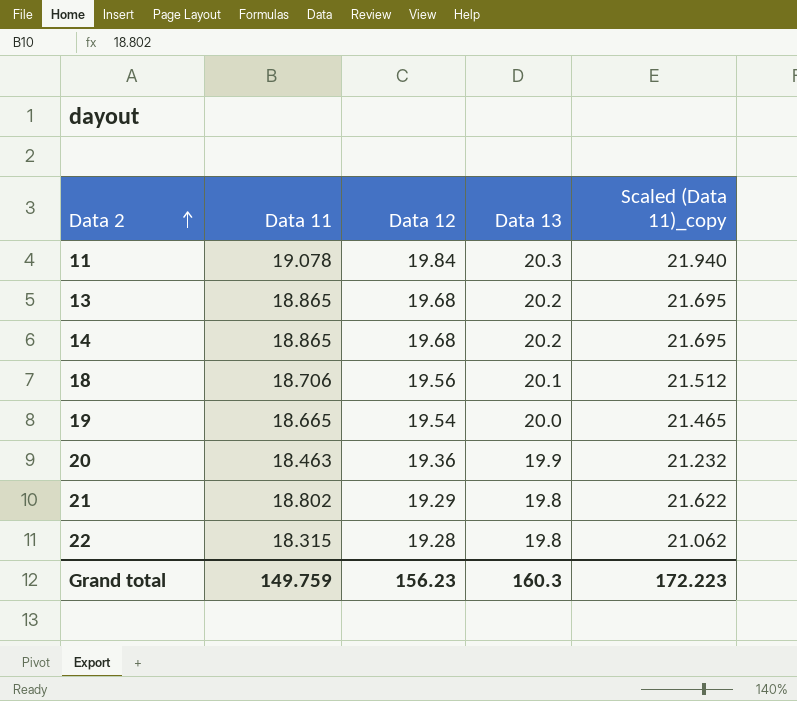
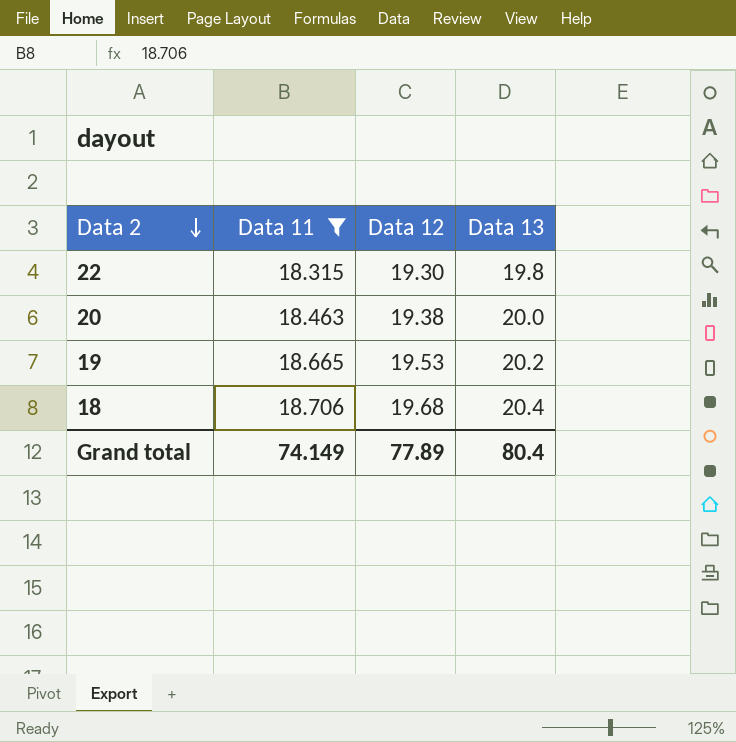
filter: none -> Data 11 <= 18.706
row order: Data 2 ascending -> Data 2 descending
column Scaled (Data 11)_copy | formula: [Data 11] * 1.15 -> none
22 | Data 12: 19.28 -> 19.30
20 | Data 12: 19.36 -> 19.38
20 | Data 13: 19.9 -> 20.0
19 | Data 12: 19.54 -> 19.53
19 | Data 13: 20.0 -> 20.2
18 | Data 12: 19.56 -> 19.68
18 | Data 13: 20.1 -> 20.4
Grand total | Data 11: 149.759 -> 74.149
Grand total | Data 12: 156.23 -> 77.89
Grand total | Data 13: 160.3 -> 80.4

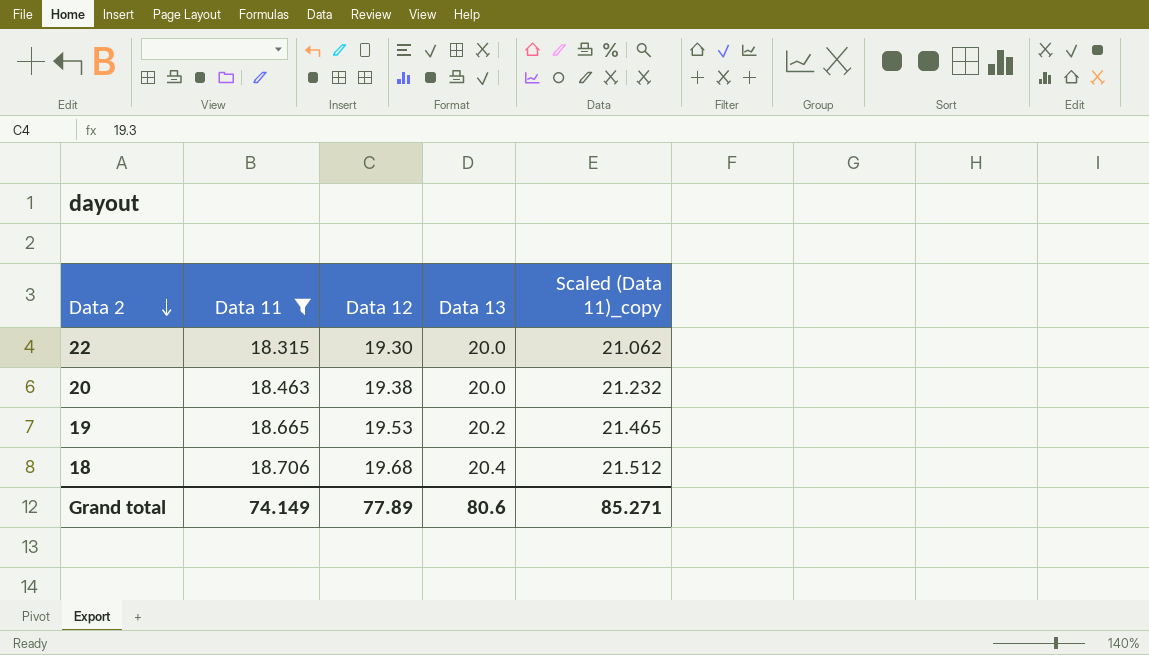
column Scaled (Data 11)_copy | formula: none -> [Data 11] * 1.15
22 | Data 13: 19.8 -> 20.0
Grand total | Data 13: 80.4 -> 80.6

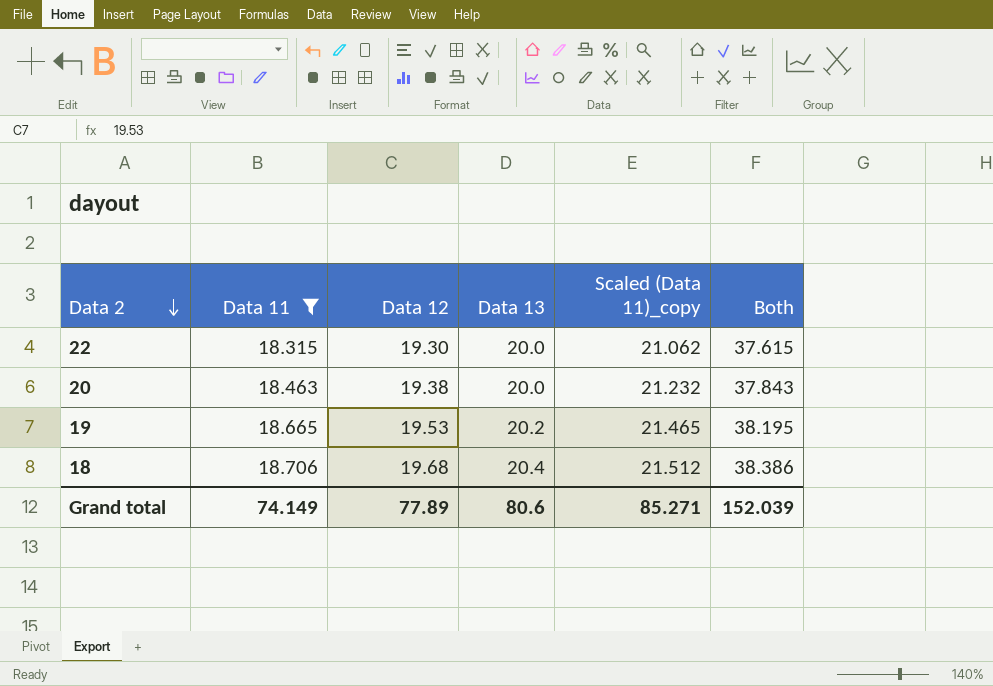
column Both | formula: none -> [Data 11] + [Data 12]

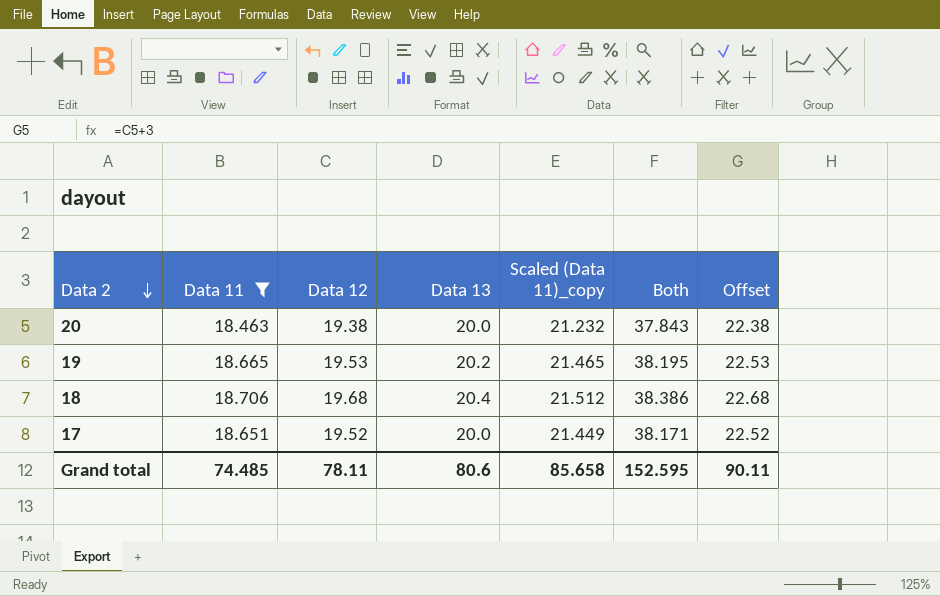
column Offset | formula: none -> [Data 12] + 3
row 22: 18.315 | 19.30 | 20.0 | 21.062 | 37.615 -> none
row 17: none -> 18.651 | 19.52 | 20.0 | 21.449 | 38.171 | 22.52
Grand total | Data 11: 74.149 -> 74.485
Grand total | Data 12: 77.89 -> 78.11
Grand total | Scaled (Data 11)_copy: 85.271 -> 85.658
Grand total | Both: 152.039 -> 152.595

